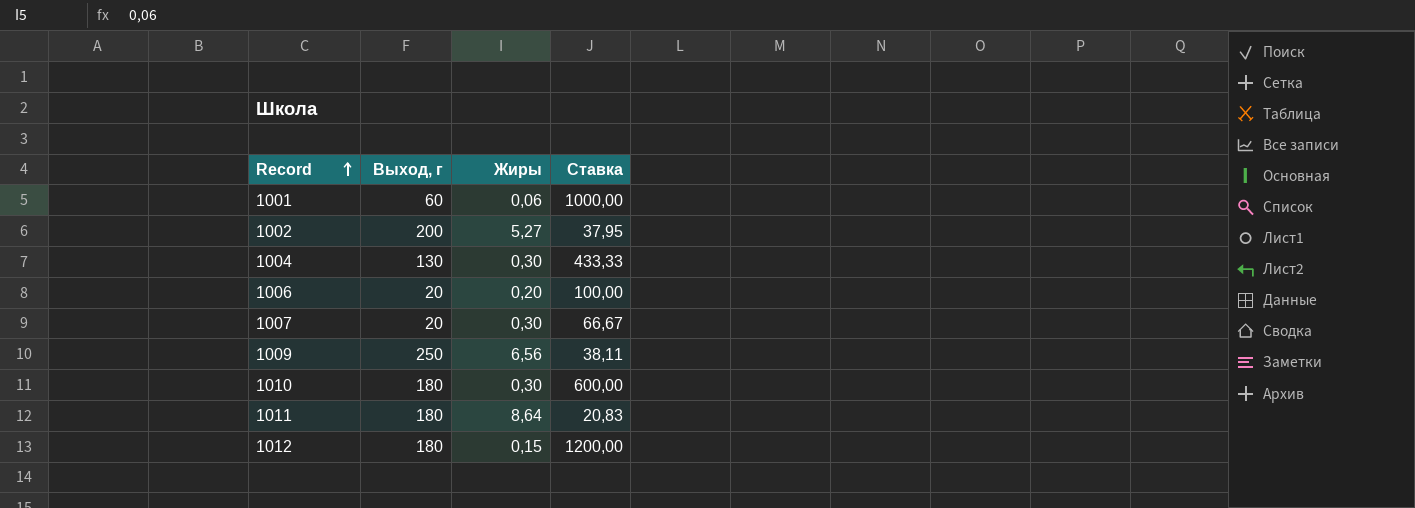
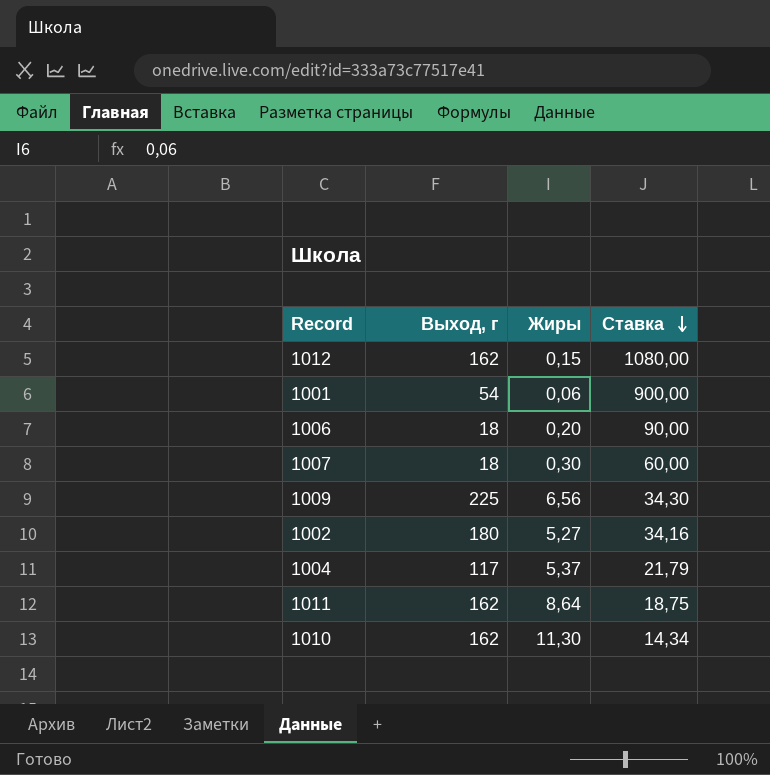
row order: Record ascending -> Ставка descending
1012 | Выход, г: 180 -> 162
1012 | Ставка: 1200,00 -> 1080,00
1001 | Выход, г: 60 -> 54
1001 | Ставка: 1000,00 -> 900,00
1006 | Выход, г: 20 -> 18
1006 | Ставка: 100,00 -> 90,00
1007 | Выход, г: 20 -> 18
1007 | Ставка: 66,67 -> 60,00
1009 | Выход, г: 250 -> 225
1009 | Ставка: 38,11 -> 34,30
1002 | Выход, г: 200 -> 180
1002 | Ставка: 37,95 -> 34,16
1004 | Выход, г: 130 -> 117
1004 | Жиры: 0,30 -> 5,37
1004 | Ставка: 433,33 -> 21,79
1011 | Выход, г: 180 -> 162
1011 | Ставка: 20,83 -> 18,75
1010 | Выход, г: 180 -> 162
1010 | Жиры: 0,30 -> 11,30
1010 | Ставка: 600,00 -> 14,34

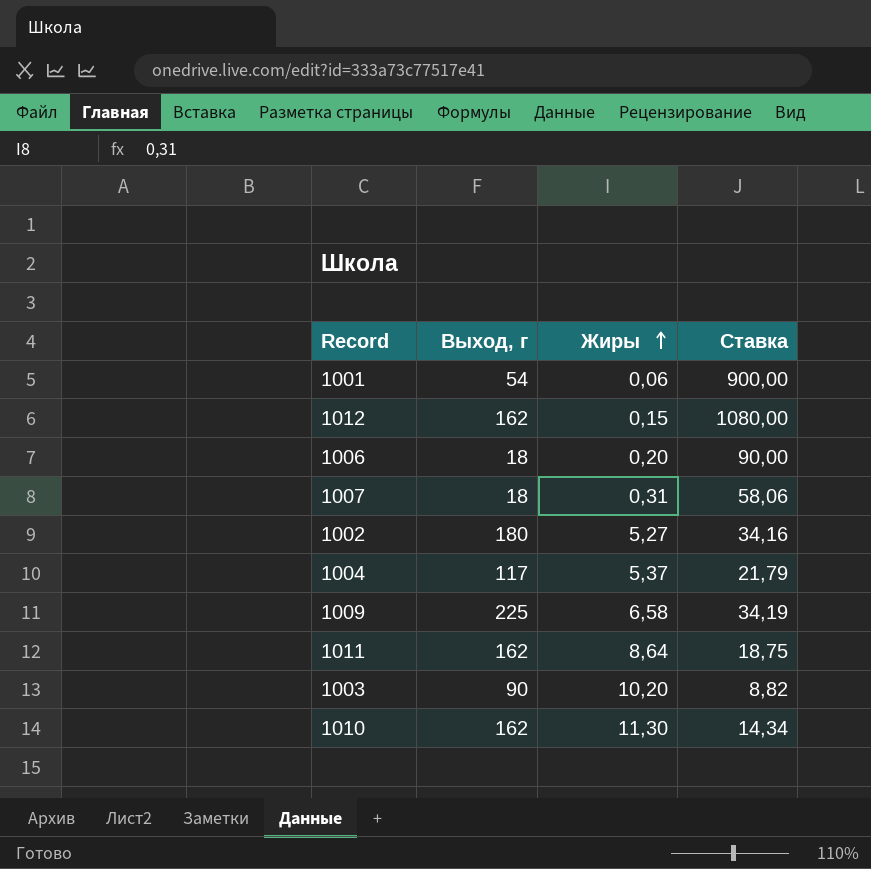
row order: Ставка descending -> Жиры ascending
1007 | Жиры: 0,30 -> 0,31
1007 | Ставка: 60,00 -> 58,06
1009 | Жиры: 6,56 -> 6,58
1009 | Ставка: 34,30 -> 34,19
row 1003: none -> 90 | 10,20 | 8,82

